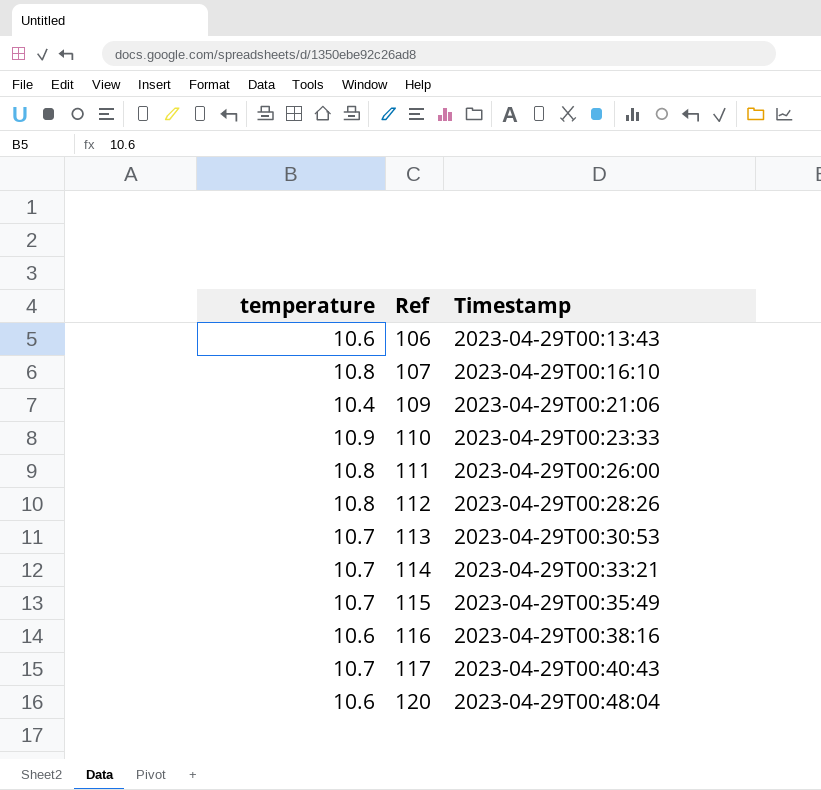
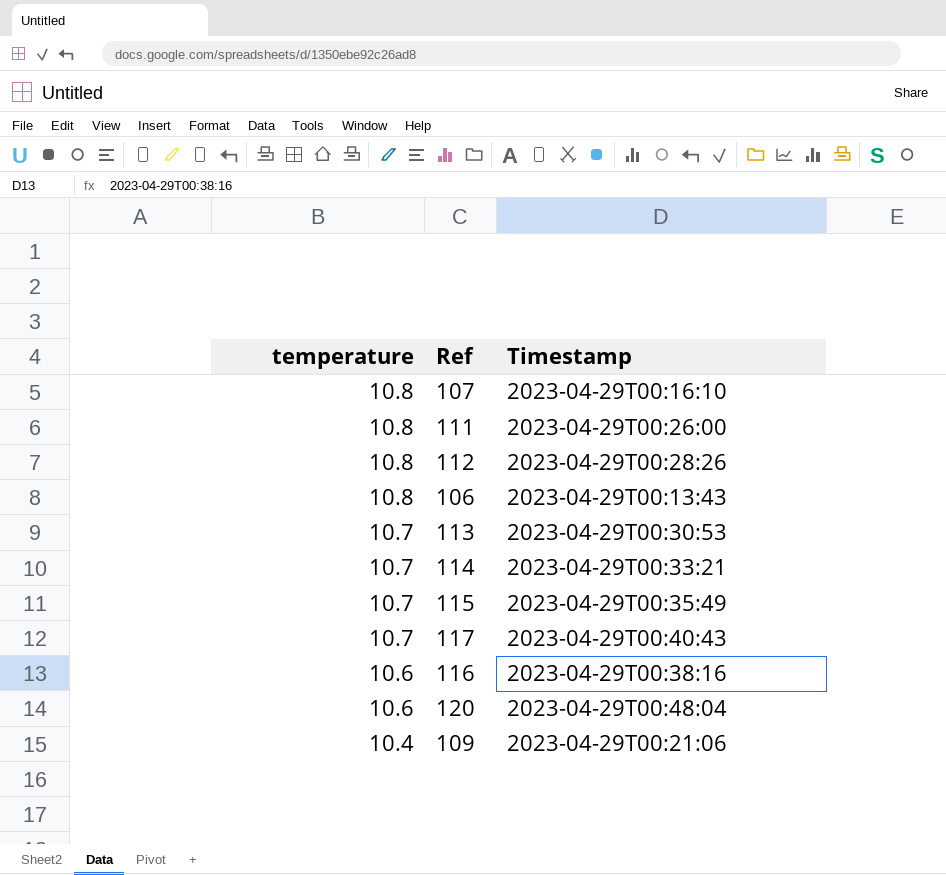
row order: Ref ascending -> temperature descending
row 110: 10.9 | 2023-04-29T00:23:33 -> none
106 | temperature: 10.6 -> 10.8

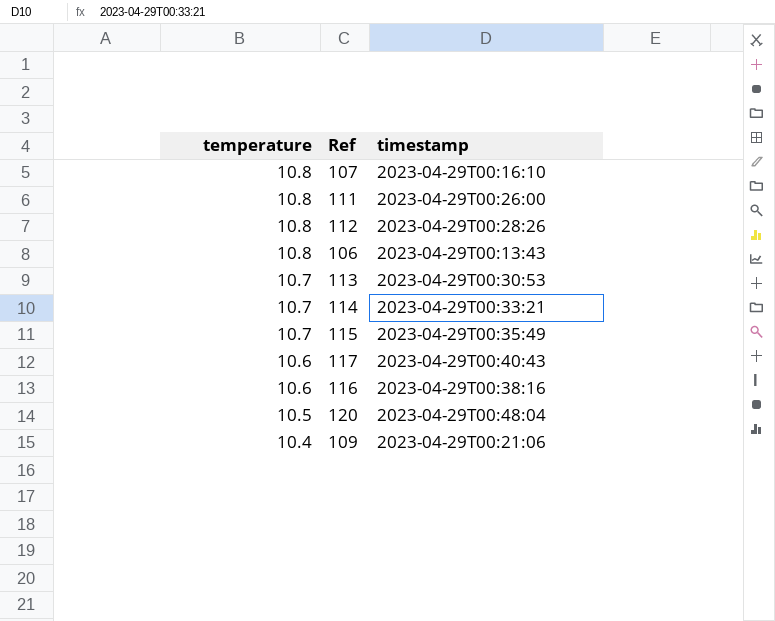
column name: Timestamp -> timestamp
117 | temperature: 10.7 -> 10.6
120 | temperature: 10.6 -> 10.5

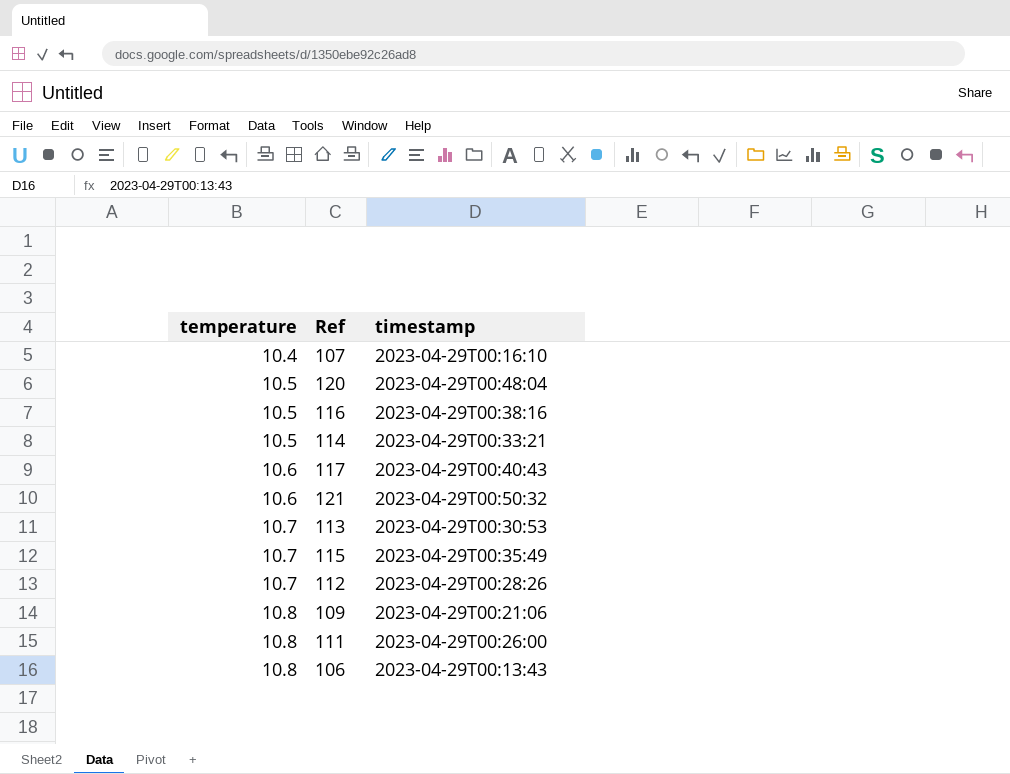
row order: temperature descending -> temperature ascending
107 | temperature: 10.8 -> 10.4
116 | temperature: 10.6 -> 10.5
114 | temperature: 10.7 -> 10.5
row 121: none -> 10.6 | 2023-04-29T00:50:32
112 | temperature: 10.8 -> 10.7
109 | temperature: 10.4 -> 10.8

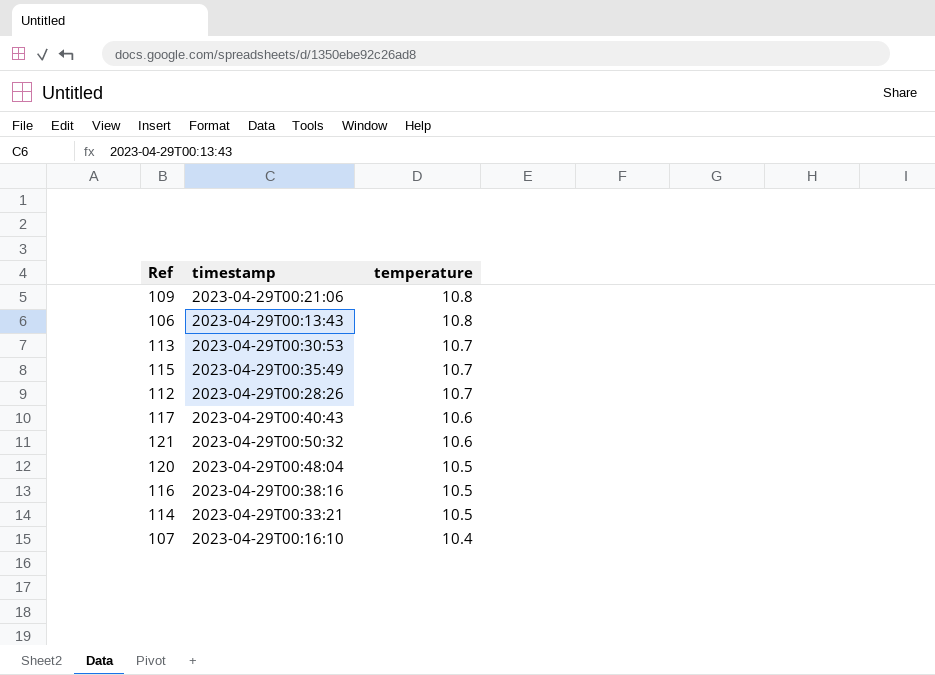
row order: temperature ascending -> temperature descending
column temperature | position: 1 -> 3
row 111: 10.8 | 2023-04-29T00:26:00 -> none

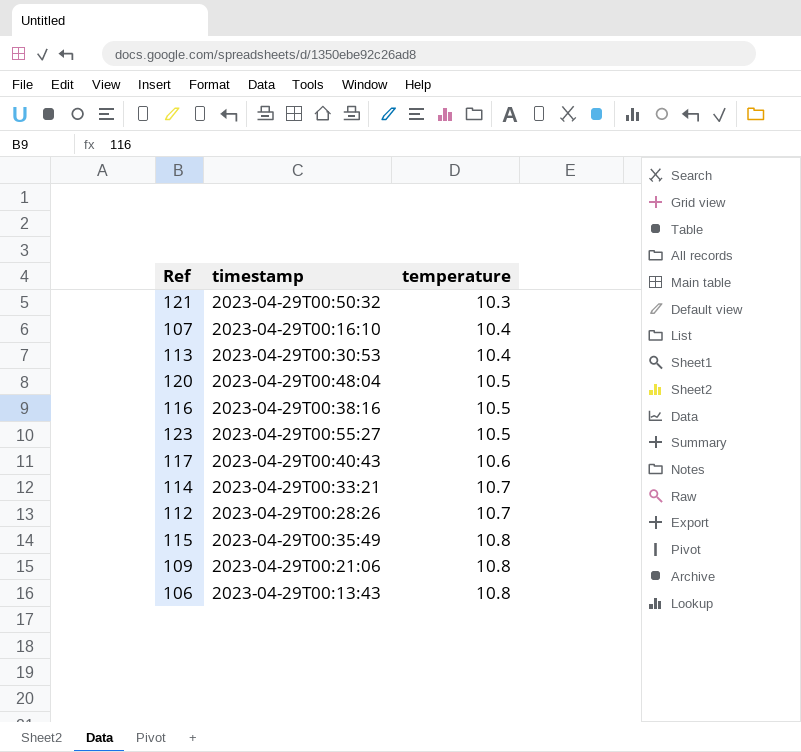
row order: temperature descending -> temperature ascending
121 | temperature: 10.6 -> 10.3
113 | temperature: 10.7 -> 10.4
row 123: none -> 2023-04-29T00:55:27 | 10.5
114 | temperature: 10.5 -> 10.7
115 | temperature: 10.7 -> 10.8

